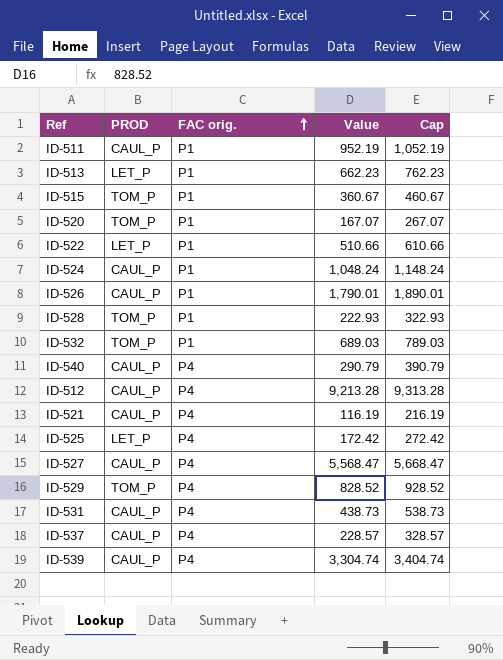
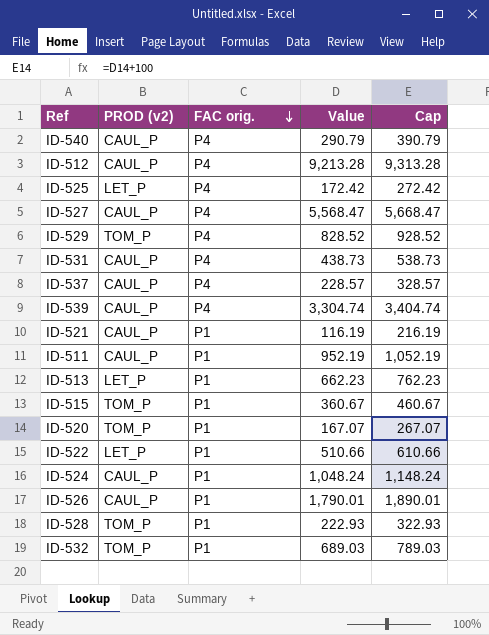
row order: FAC orig. ascending -> FAC orig. descending
column name: PROD -> PROD (v2)
ID-521 | FAC orig.: P4 -> P1

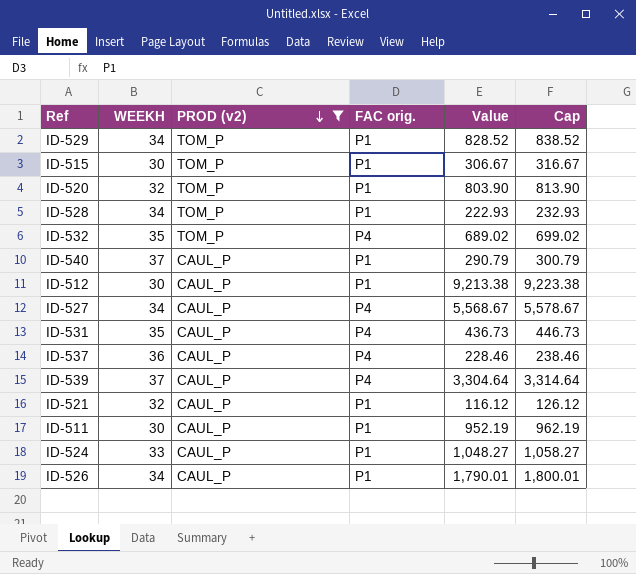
filter: none -> PROD (v2) != LET_P
row order: FAC orig. descending -> PROD (v2) descending
column WEEKH | position: none -> 2
column Cap | formula: [Value] + 100 -> [Value] + 10
ID-529 | FAC orig.: P4 -> P1
ID-515 | Value: 360.67 -> 306.67
ID-520 | Value: 167.07 -> 803.90
ID-532 | FAC orig.: P1 -> P4
ID-532 | Value: 689.03 -> 689.02
ID-540 | FAC orig.: P4 -> P1
ID-512 | FAC orig.: P4 -> P1
ID-512 | Value: 9,213.28 -> 9,213.38
ID-527 | Value: 5,568.47 -> 5,568.67
ID-531 | Value: 438.73 -> 436.73
ID-537 | Value: 228.57 -> 228.46
ID-539 | Value: 3,304.74 -> 3,304.64
ID-521 | Value: 116.19 -> 116.12
ID-524 | Value: 1,048.24 -> 1,048.27

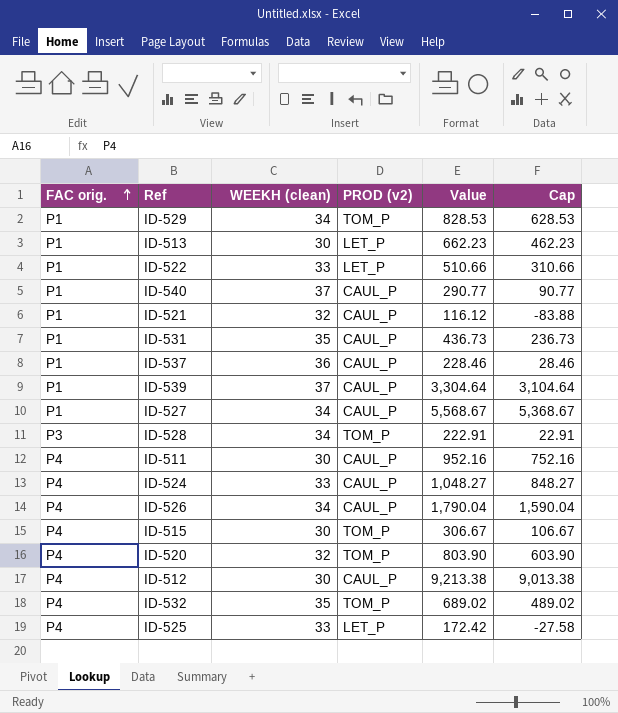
filter: PROD (v2) != LET_P -> none
row order: PROD (v2) descending -> FAC orig. ascending
column FAC orig. | position: 4 -> 1
column name: WEEKH -> WEEKH (clean)
column Cap | formula: [Value] + 10 -> [Value] - 200
ID-529 | Value: 828.52 -> 828.53
ID-540 | Value: 290.79 -> 290.77
ID-531 | FAC orig.: P4 -> P1
ID-537 | FAC orig.: P4 -> P1
ID-539 | FAC orig.: P4 -> P1
ID-527 | FAC orig.: P4 -> P1
ID-528 | FAC orig.: P1 -> P3
ID-528 | Value: 222.93 -> 222.91
ID-511 | FAC orig.: P1 -> P4
ID-511 | Value: 952.19 -> 952.16
ID-524 | FAC orig.: P1 -> P4
ID-526 | FAC orig.: P1 -> P4
ID-526 | Value: 1,790.01 -> 1,790.04
ID-515 | FAC orig.: P1 -> P4
ID-520 | FAC orig.: P1 -> P4
ID-512 | FAC orig.: P1 -> P4

